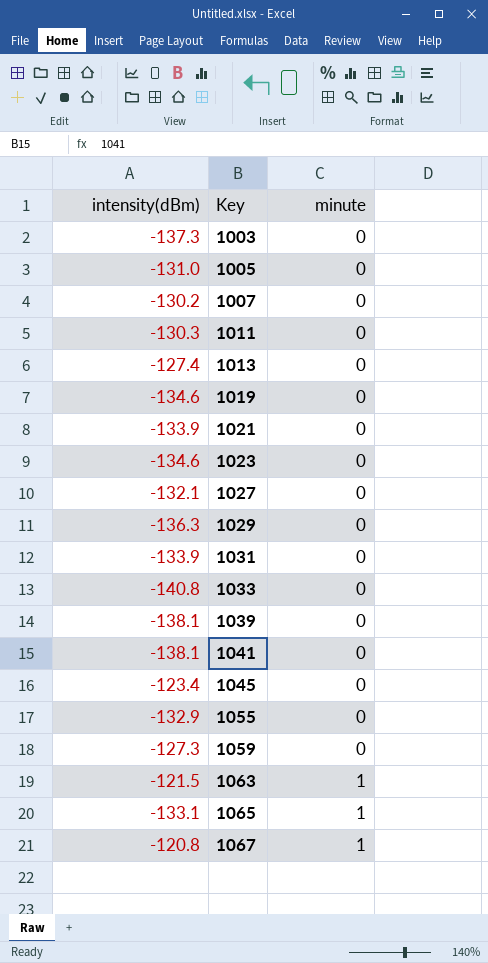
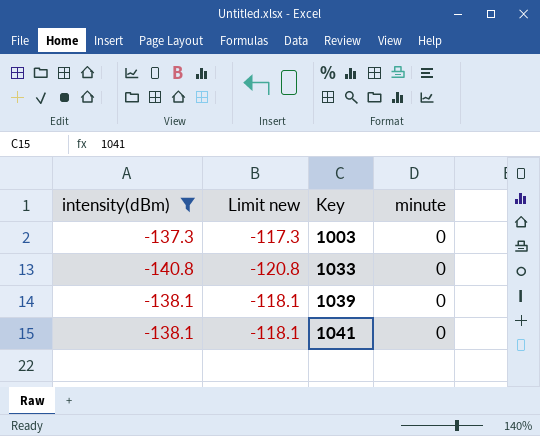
filter: none -> intensity(dBm) <= -137.3
column Limit new | formula: none -> [intensity(dBm)] + 20

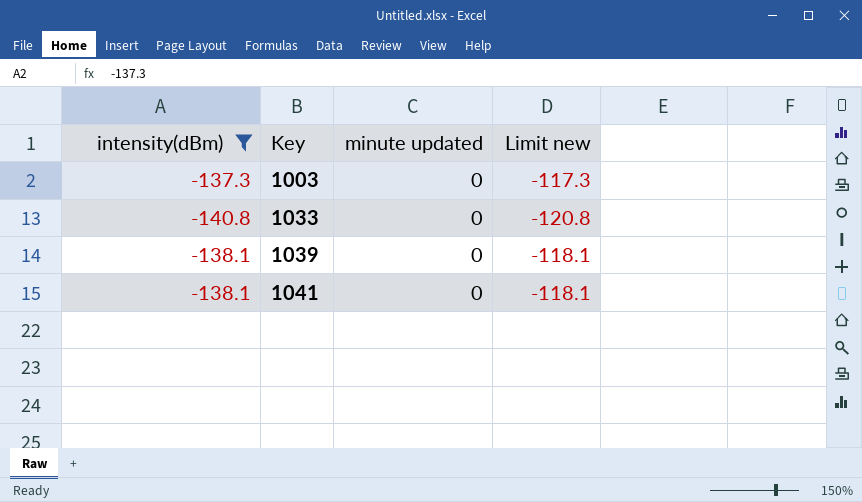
column name: minute -> minute updated
column Limit new | position: 2 -> 4

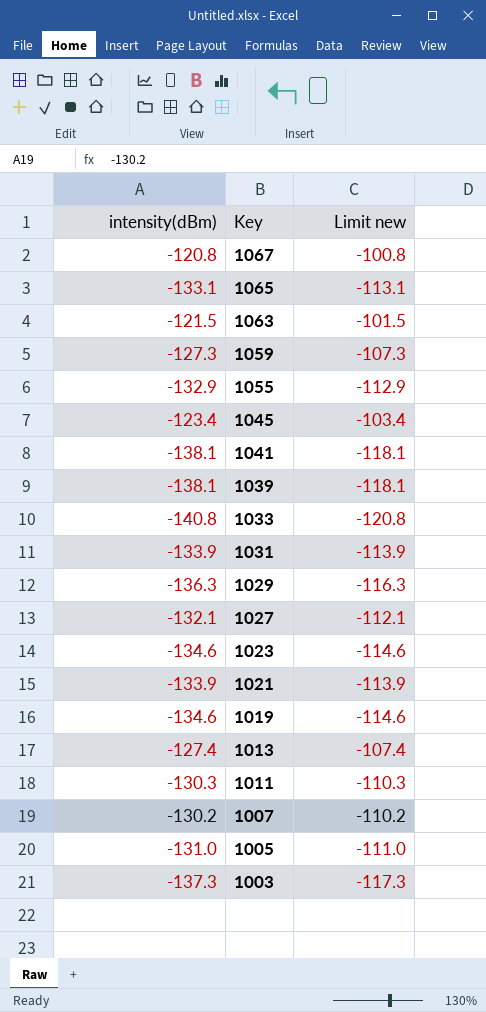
filter: intensity(dBm) <= -137.3 -> none
row order: Key ascending -> Key descending
column minute updated | position: 3 -> none

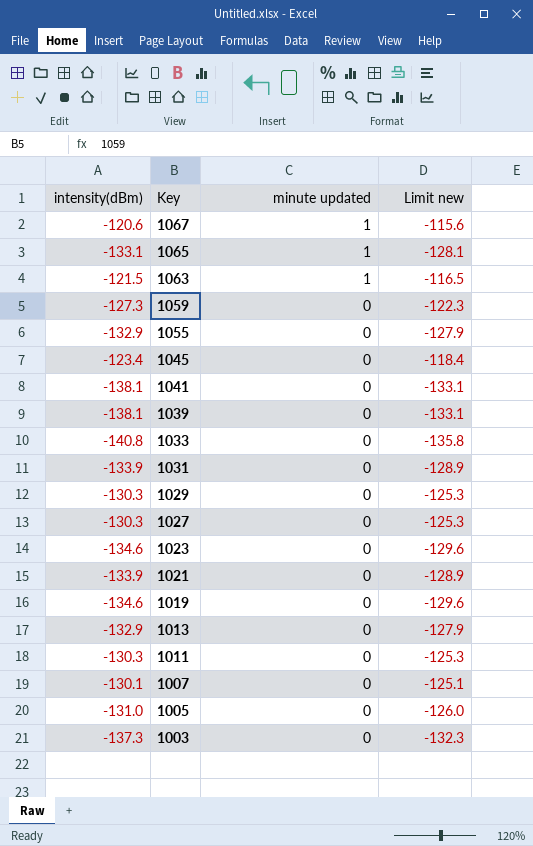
column minute updated | position: none -> 3
column Limit new | formula: [intensity(dBm)] + 20 -> [intensity(dBm)] + 5
1067 | intensity(dBm): -120.8 -> -120.6
1029 | intensity(dBm): -136.3 -> -130.3
1027 | intensity(dBm): -132.1 -> -130.3
1013 | intensity(dBm): -127.4 -> -132.9
1007 | intensity(dBm): -130.2 -> -130.1

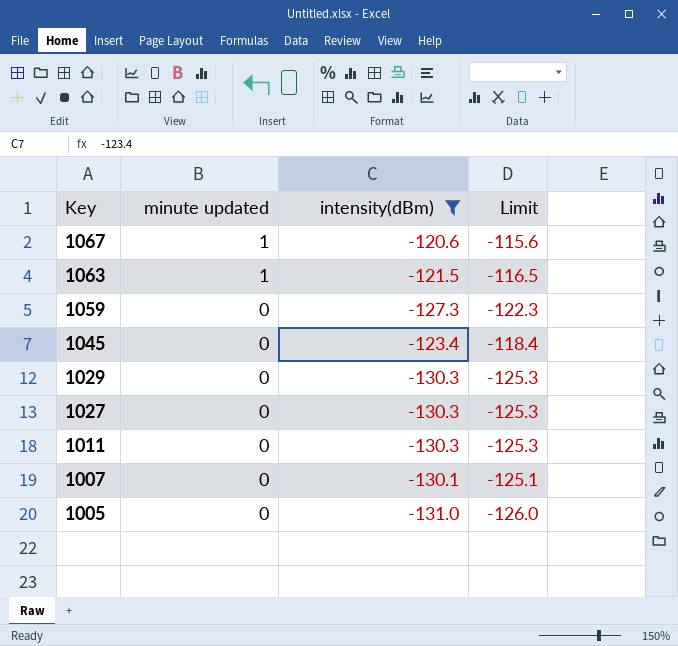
filter: none -> intensity(dBm) >= -131.0
column intensity(dBm) | position: 1 -> 3
column name: Limit new -> Limit

